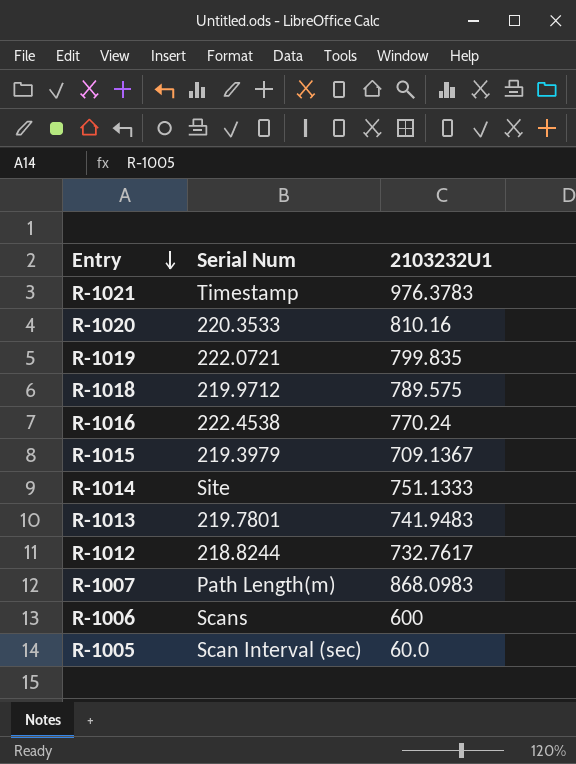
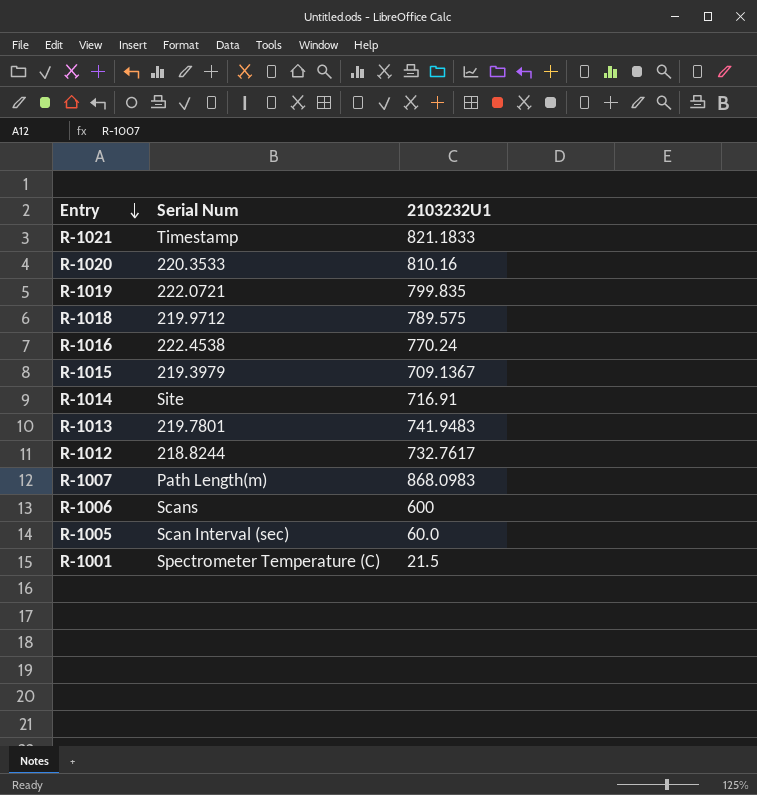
R-1021 | 2103232U1: 976.3783 -> 821.1833
R-1014 | 2103232U1: 751.1333 -> 716.91
row R-1001: none -> Spectrometer Temperature (C) | 21.5

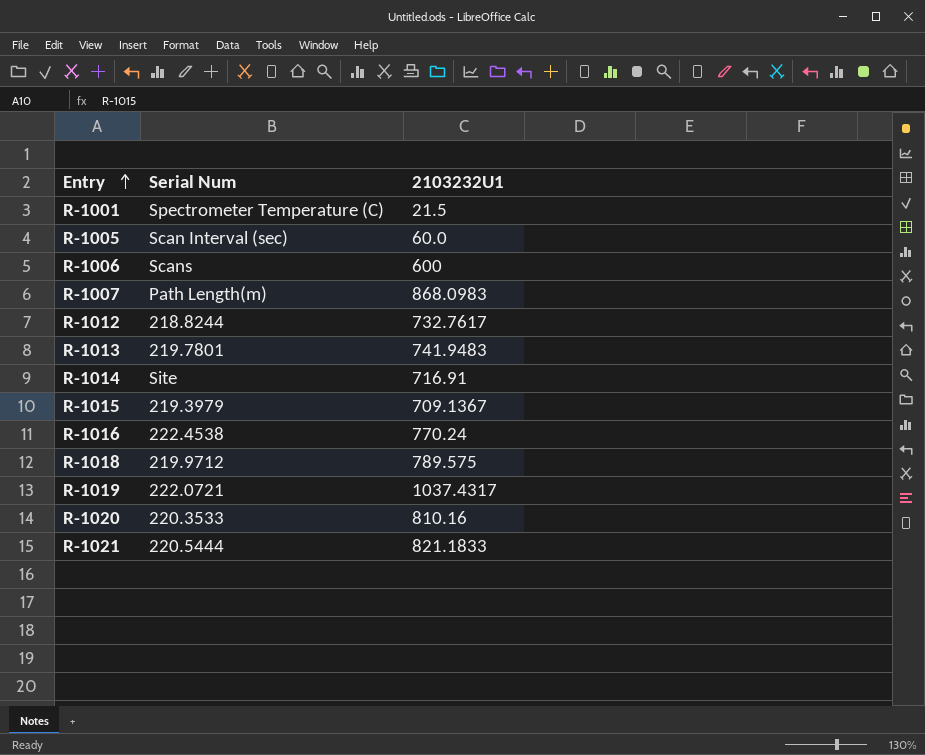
row order: Entry descending -> Entry ascending
R-1019 | 2103232U1: 799.835 -> 1037.4317
R-1021 | Serial Num: Timestamp -> 220.5444

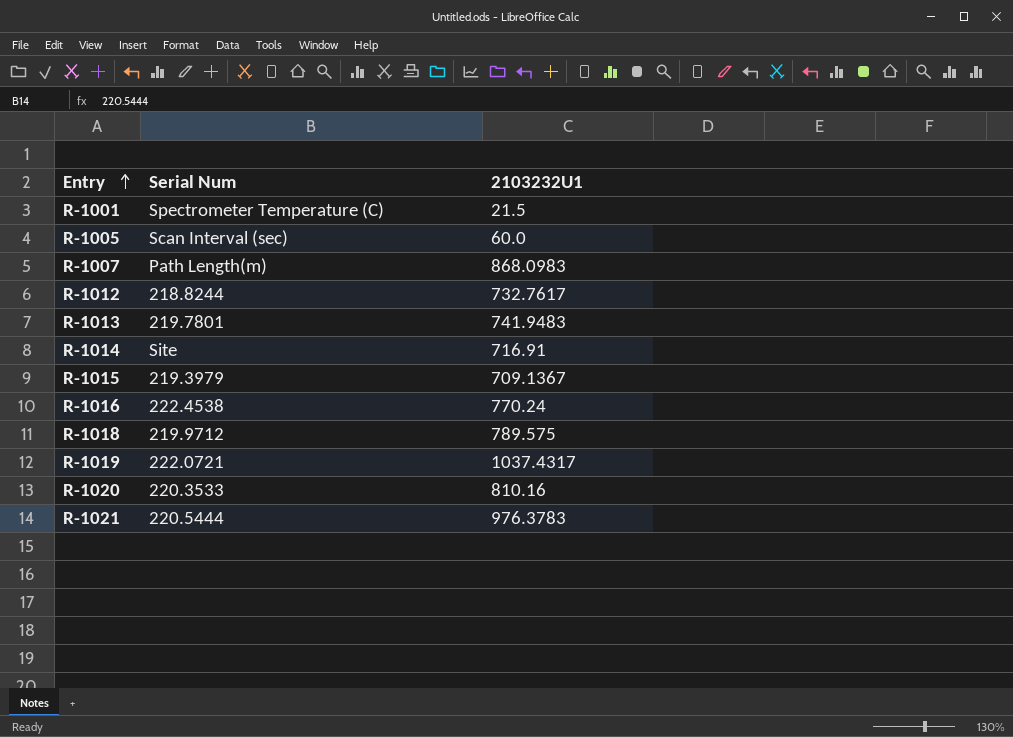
row R-1006: Scans | 600 -> none
R-1021 | 2103232U1: 821.1833 -> 976.3783

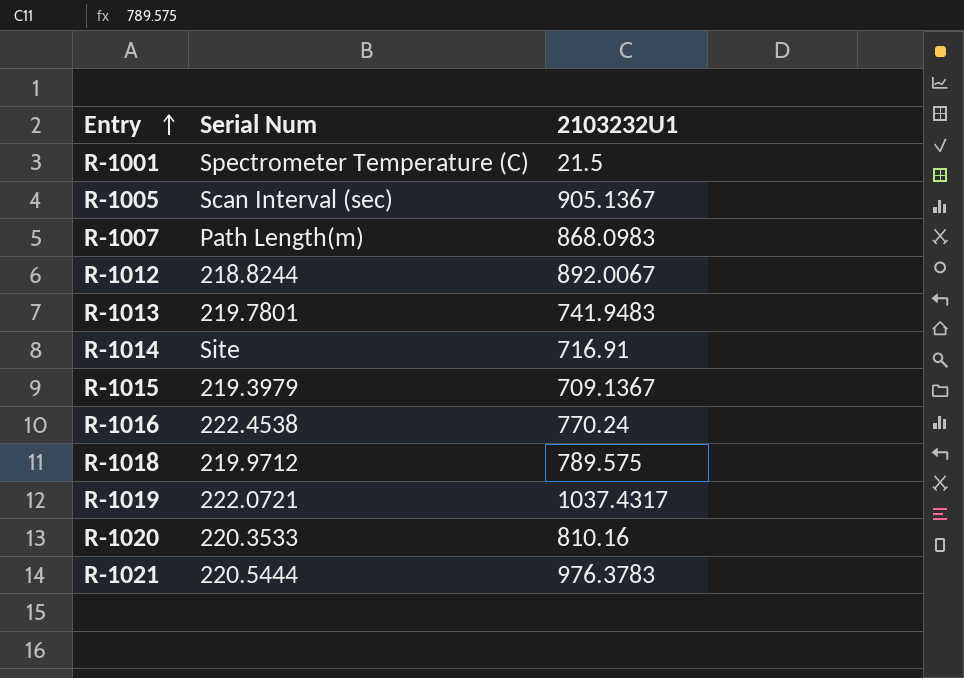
R-1005 | 2103232U1: 60.0 -> 905.1367
R-1012 | 2103232U1: 732.7617 -> 892.0067

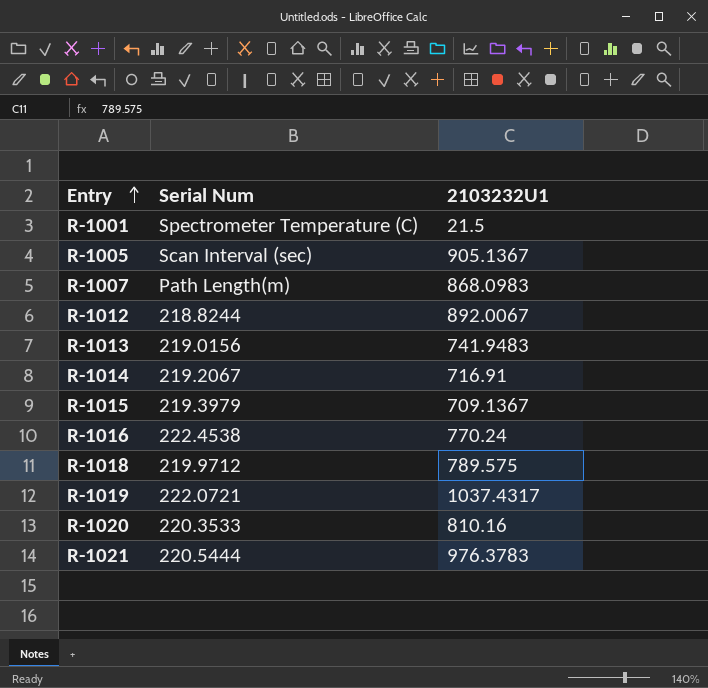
R-1013 | Serial Num: 219.7801 -> 219.0156
R-1014 | Serial Num: Site -> 219.2067

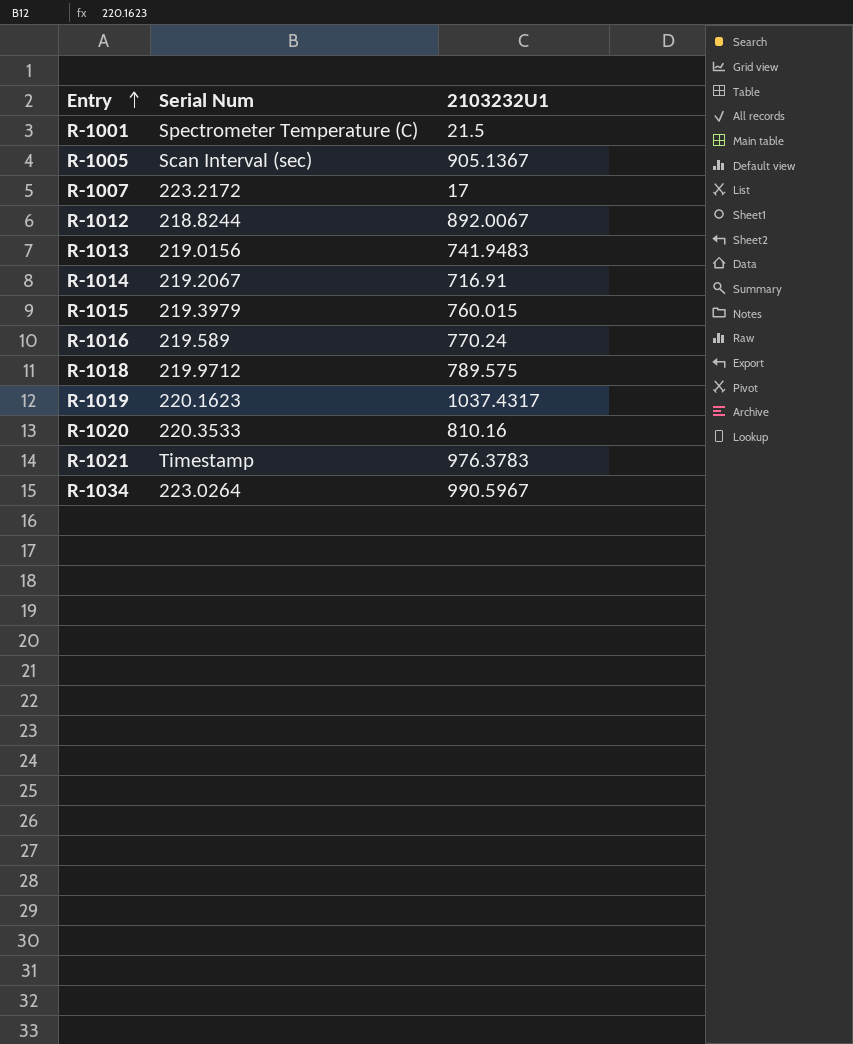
R-1007 | Serial Num: Path Length(m) -> 223.2172
R-1007 | 2103232U1: 868.0983 -> 17
R-1015 | 2103232U1: 709.1367 -> 760.015
R-1016 | Serial Num: 222.4538 -> 219.589
R-1019 | Serial Num: 222.0721 -> 220.1623
R-1021 | Serial Num: 220.5444 -> Timestamp
row R-1034: none -> 223.0264 | 990.5967

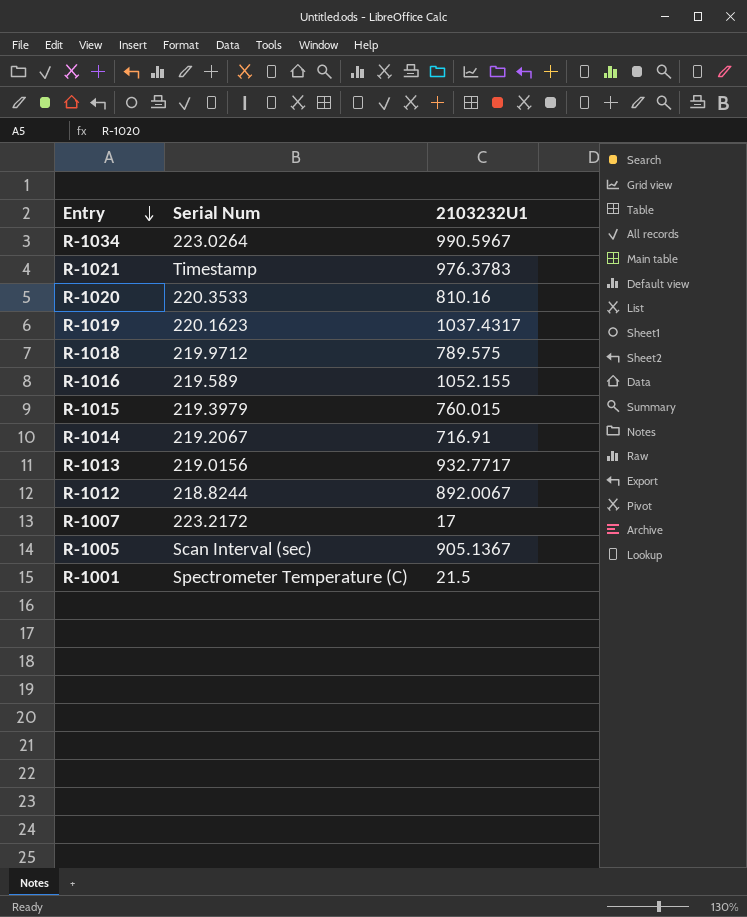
row order: Entry ascending -> Entry descending
R-1016 | 2103232U1: 770.24 -> 1052.155
R-1013 | 2103232U1: 741.9483 -> 932.7717

